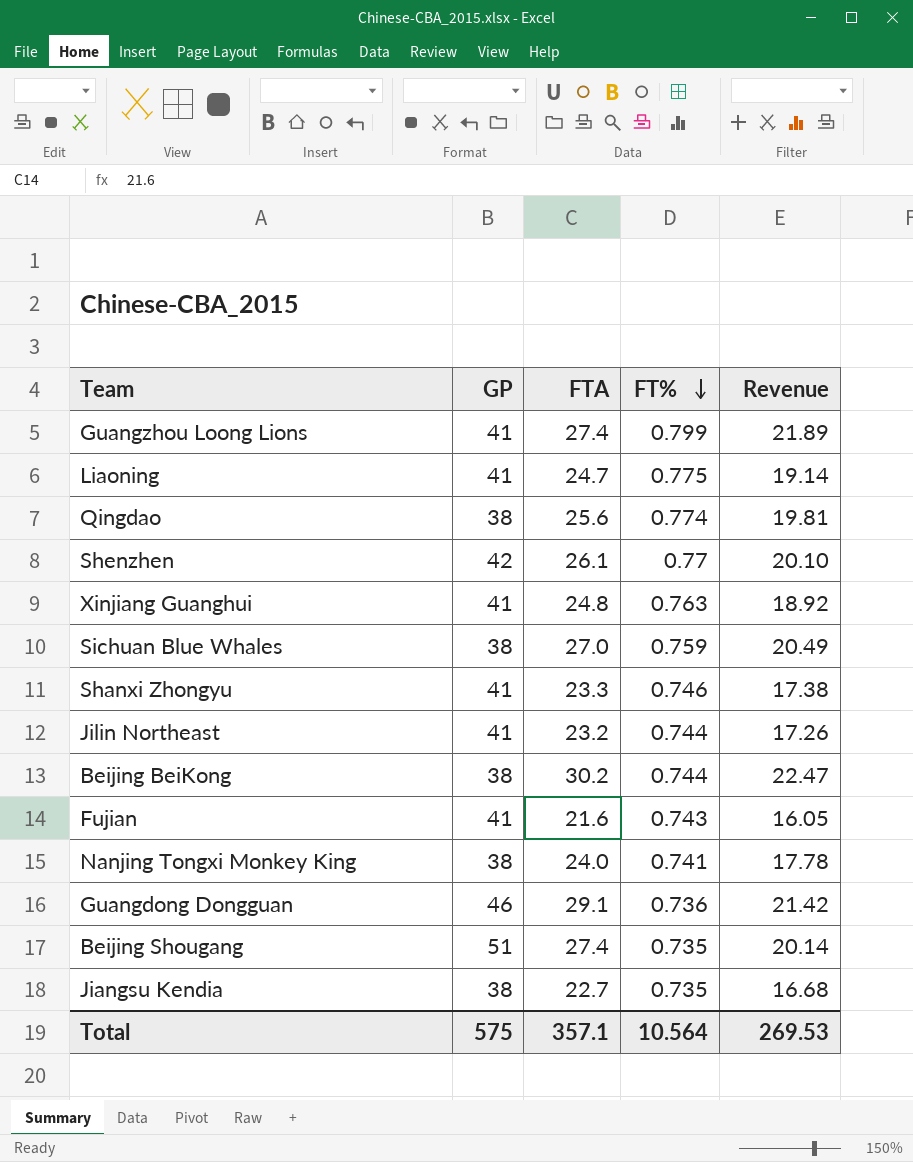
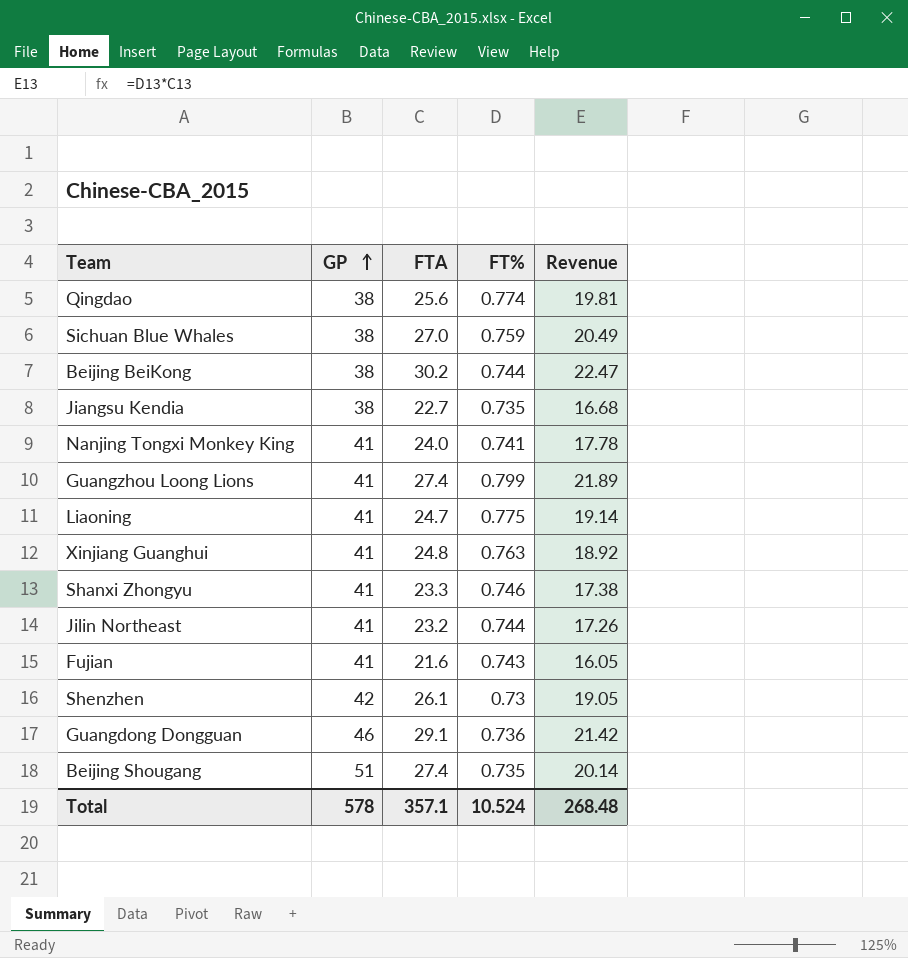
row order: FT% descending -> GP ascending
Nanjing Tongxi Monkey King | GP: 38 -> 41
Shenzhen | FT%: 0.77 -> 0.73
Shenzhen | Revenue: 20.10 -> 19.05
Total | GP: 575 -> 578
Total | FT%: 10.564 -> 10.524
Total | Revenue: 269.53 -> 268.48

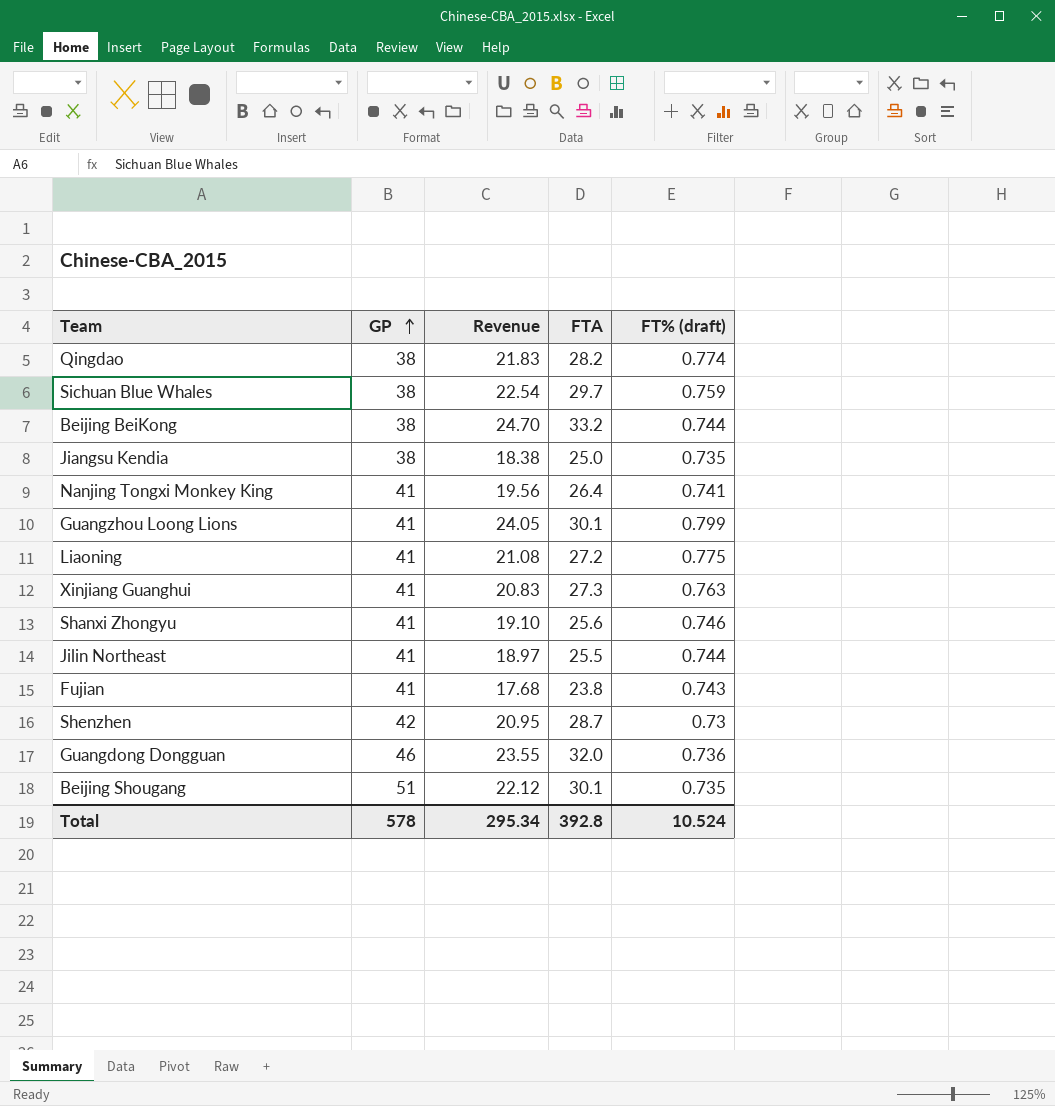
column Revenue | position: 5 -> 3
column name: FT% -> FT% (draft)
Qingdao | Revenue: 19.81 -> 21.83
Qingdao | FTA: 25.6 -> 28.2
Sichuan Blue Whales | Revenue: 20.49 -> 22.54
Sichuan Blue Whales | FTA: 27.0 -> 29.7
Beijing BeiKong | Revenue: 22.47 -> 24.70
Beijing BeiKong | FTA: 30.2 -> 33.2
Jiangsu Kendia | Revenue: 16.68 -> 18.38
Jiangsu Kendia | FTA: 22.7 -> 25.0
Nanjing Tongxi Monkey King | Revenue: 17.78 -> 19.56
Nanjing Tongxi Monkey King | FTA: 24.0 -> 26.4
Guangzhou Loong Lions | Revenue: 21.89 -> 24.05
Guangzhou Loong Lions | FTA: 27.4 -> 30.1
Liaoning | Revenue: 19.14 -> 21.08
Liaoning | FTA: 24.7 -> 27.2
Xinjiang Guanghui | Revenue: 18.92 -> 20.83
Xinjiang Guanghui | FTA: 24.8 -> 27.3
Shanxi Zhongyu | Revenue: 17.38 -> 19.10
Shanxi Zhongyu | FTA: 23.3 -> 25.6
Jilin Northeast | Revenue: 17.26 -> 18.97
Jilin Northeast | FTA: 23.2 -> 25.5
Fujian | Revenue: 16.05 -> 17.68
Fujian | FTA: 21.6 -> 23.8
Shenzhen | Revenue: 19.05 -> 20.95
Shenzhen | FTA: 26.1 -> 28.7
Guangdong Dongguan | Revenue: 21.42 -> 23.55
Guangdong Dongguan | FTA: 29.1 -> 32.0
Beijing Shougang | Revenue: 20.14 -> 22.12
Beijing Shougang | FTA: 27.4 -> 30.1
Total | Revenue: 268.48 -> 295.34
Total | FTA: 357.1 -> 392.8

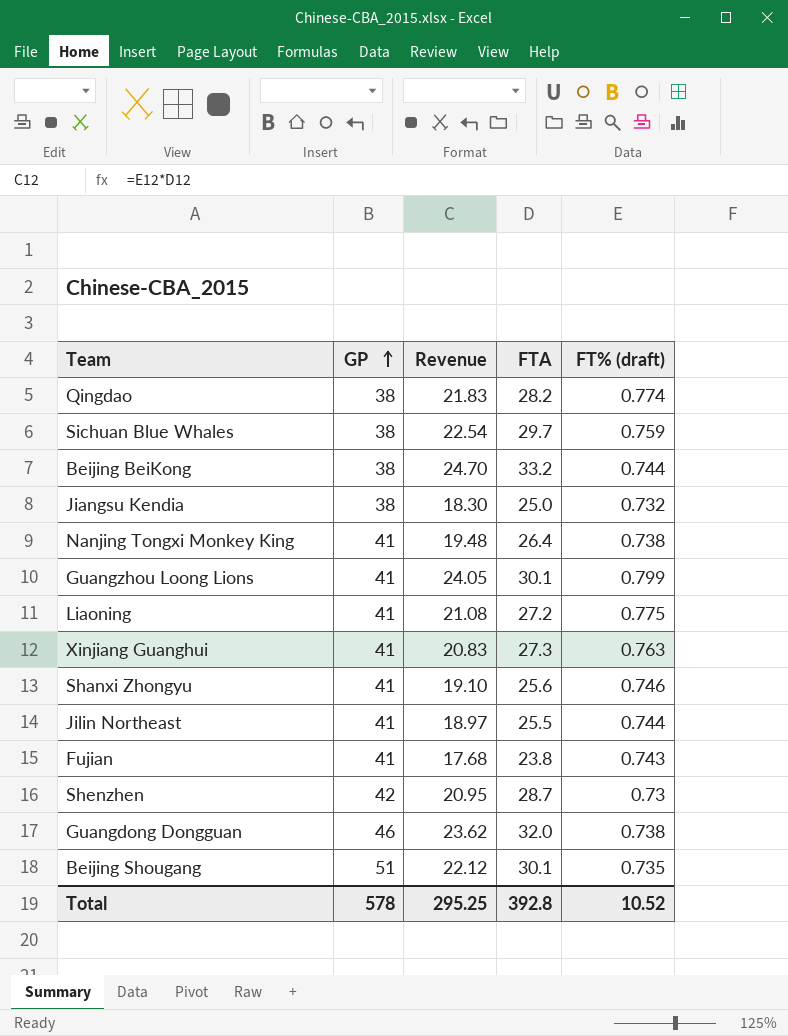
Jiangsu Kendia | Revenue: 18.38 -> 18.30
Jiangsu Kendia | FT% (draft): 0.735 -> 0.732
Nanjing Tongxi Monkey King | Revenue: 19.56 -> 19.48
Nanjing Tongxi Monkey King | FT% (draft): 0.741 -> 0.738
Guangdong Dongguan | Revenue: 23.55 -> 23.62
Guangdong Dongguan | FT% (draft): 0.736 -> 0.738
Total | Revenue: 295.34 -> 295.25
Total | FT% (draft): 10.524 -> 10.52

